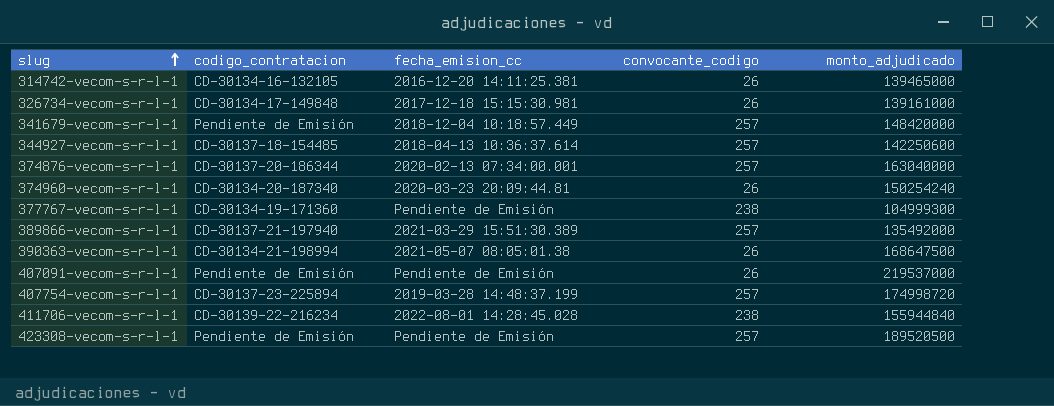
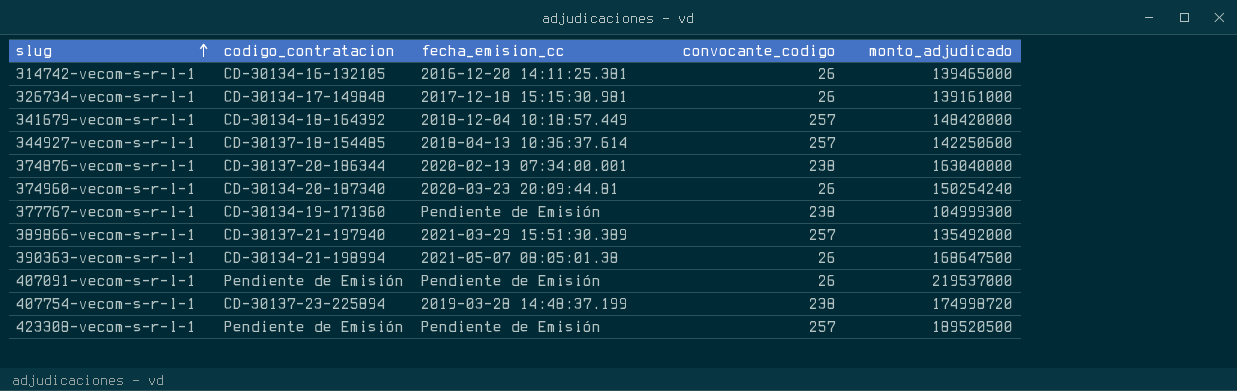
row 411706-vecom-s-r-l-1: CD-30139-22-216234 | 2022-08-01 14:28:45.028 | 238 | 155944840 -> none
341679-vecom-s-r-l-1 | codigo_contratacion: Pendiente de Emisión -> CD-30134-18-164392
374876-vecom-s-r-l-1 | convocante_codigo: 257 -> 238
407754-vecom-s-r-l-1 | convocante_codigo: 257 -> 238

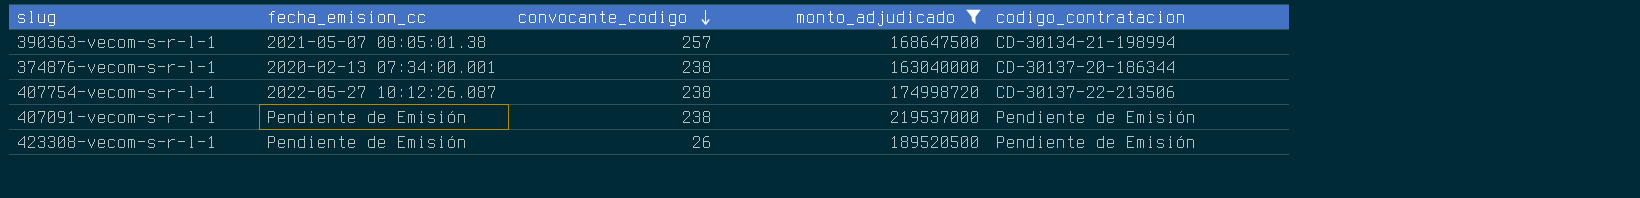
filter: none -> monto_adjudicado >= 163040000
row order: slug ascending -> convocante_codigo descending
column codigo_contratacion | position: 2 -> 5
390363-vecom-s-r-l-1 | convocante_codigo: 26 -> 257
407754-vecom-s-r-l-1 | fecha_emision_cc: 2019-03-28 14:48:37.199 -> 2022-05-27 10:12:26.087
407754-vecom-s-r-l-1 | codigo_contratacion: CD-30137-23-225894 -> CD-30137-22-213506
407091-vecom-s-r-l-1 | convocante_codigo: 26 -> 238
423308-vecom-s-r-l-1 | convocante_codigo: 257 -> 26

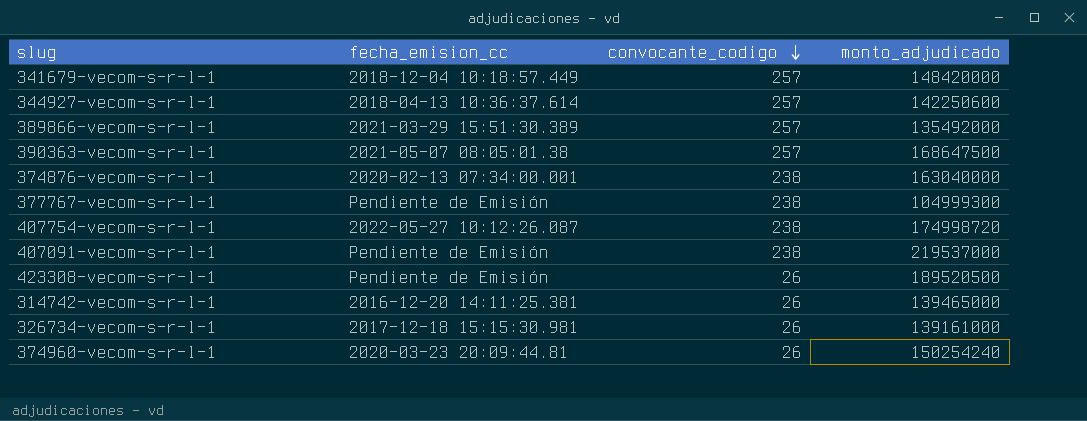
filter: monto_adjudicado >= 163040000 -> none
column codigo_contratacion | position: 5 -> none

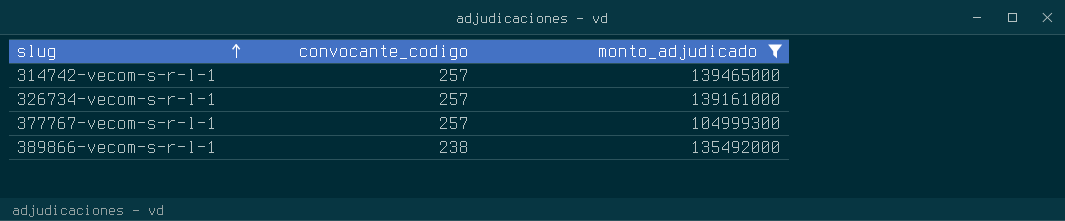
filter: none -> monto_adjudicado <= 139465000
row order: convocante_codigo descending -> slug ascending
column fecha_emision_cc | position: 2 -> none
314742-vecom-s-r-l-1 | convocante_codigo: 26 -> 257
326734-vecom-s-r-l-1 | convocante_codigo: 26 -> 257
377767-vecom-s-r-l-1 | convocante_codigo: 238 -> 257
389866-vecom-s-r-l-1 | convocante_codigo: 257 -> 238

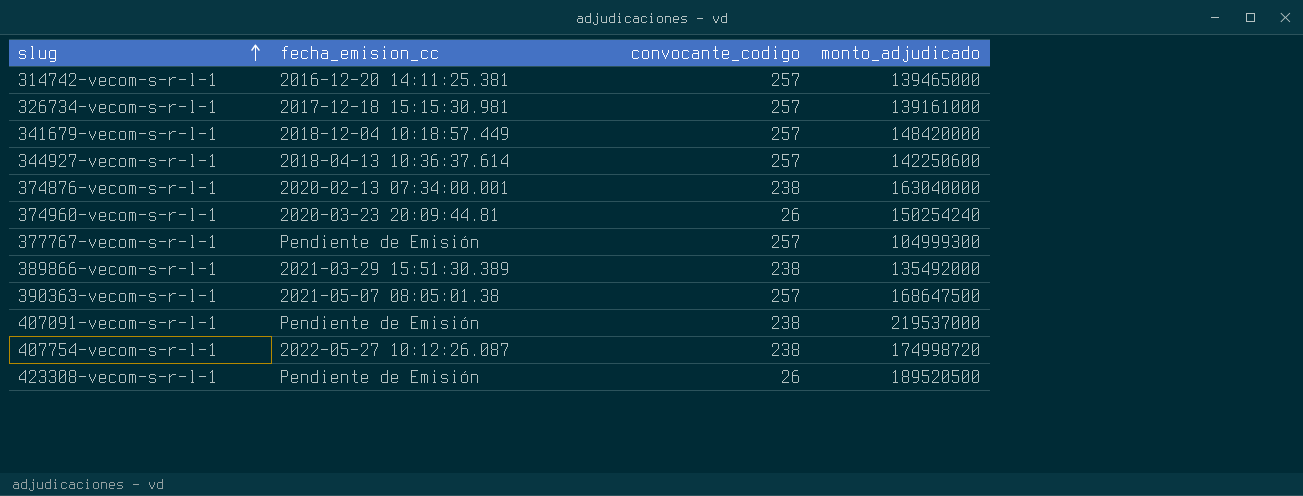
filter: monto_adjudicado <= 139465000 -> none
column fecha_emision_cc | position: none -> 2

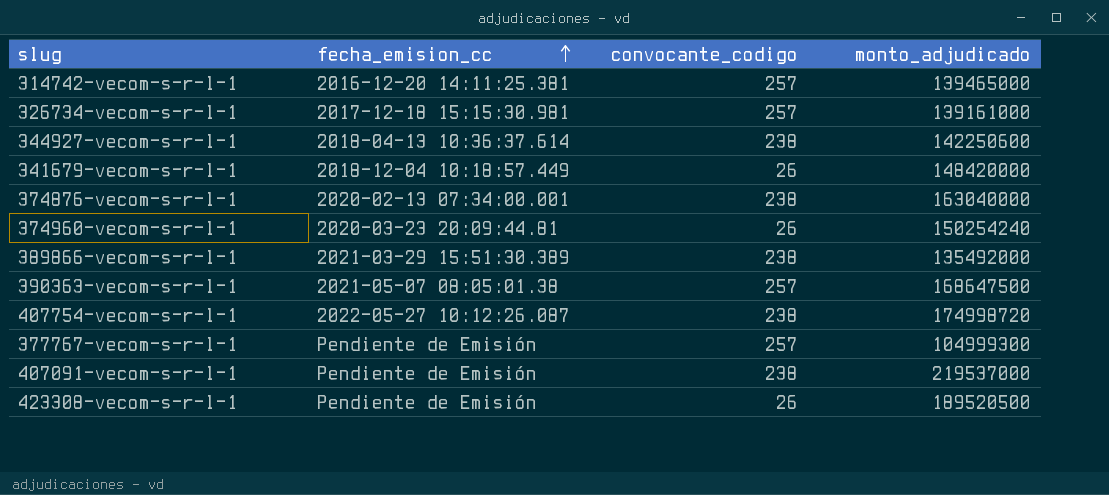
row order: slug ascending -> fecha_emision_cc ascending
344927-vecom-s-r-l-1 | convocante_codigo: 257 -> 238
341679-vecom-s-r-l-1 | convocante_codigo: 257 -> 26

